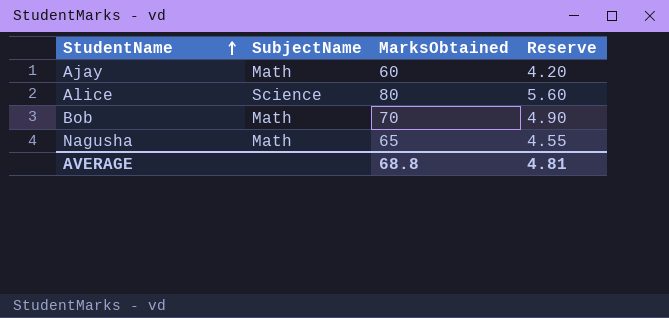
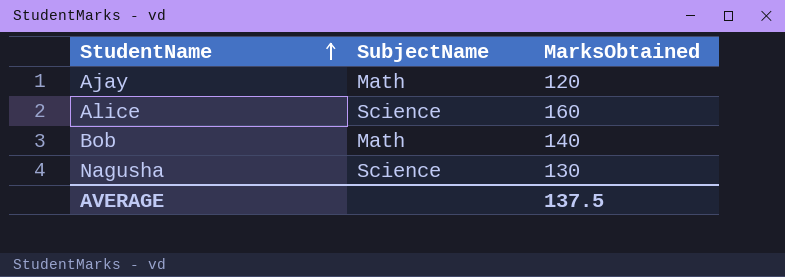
column Reserve | formula: [MarksObtained] * 0.07 -> none
Ajay | MarksObtained: 60 -> 120
Alice | MarksObtained: 80 -> 160
Bob | MarksObtained: 70 -> 140
Nagusha | SubjectName: Math -> Science
Nagusha | MarksObtained: 65 -> 130
AVERAGE | MarksObtained: 68.8 -> 137.5

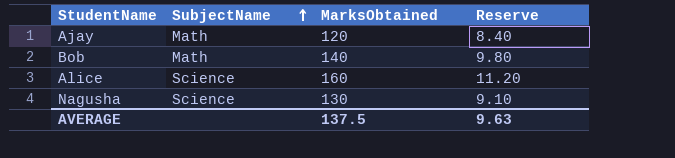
row order: StudentName ascending -> SubjectName ascending
column Reserve | formula: none -> [MarksObtained] * 0.07

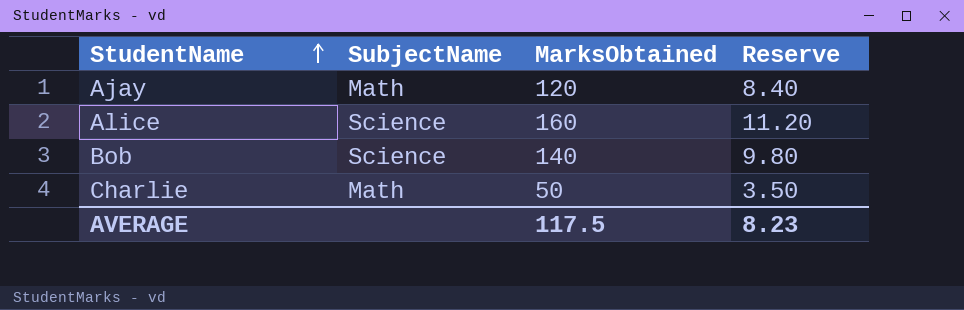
row order: SubjectName ascending -> StudentName ascending
row Nagusha: Science | 130 | 9.10 -> none
Bob | SubjectName: Math -> Science
row Charlie: none -> Math | 50 | 3.50
AVERAGE | MarksObtained: 137.5 -> 117.5
AVERAGE | Reserve: 9.63 -> 8.23

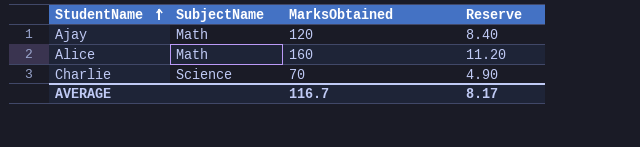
row Bob: Science | 140 | 9.80 -> none
Alice | SubjectName: Science -> Math
Charlie | SubjectName: Math -> Science
Charlie | MarksObtained: 50 -> 70
Charlie | Reserve: 3.50 -> 4.90
AVERAGE | MarksObtained: 117.5 -> 116.7
AVERAGE | Reserve: 8.23 -> 8.17

